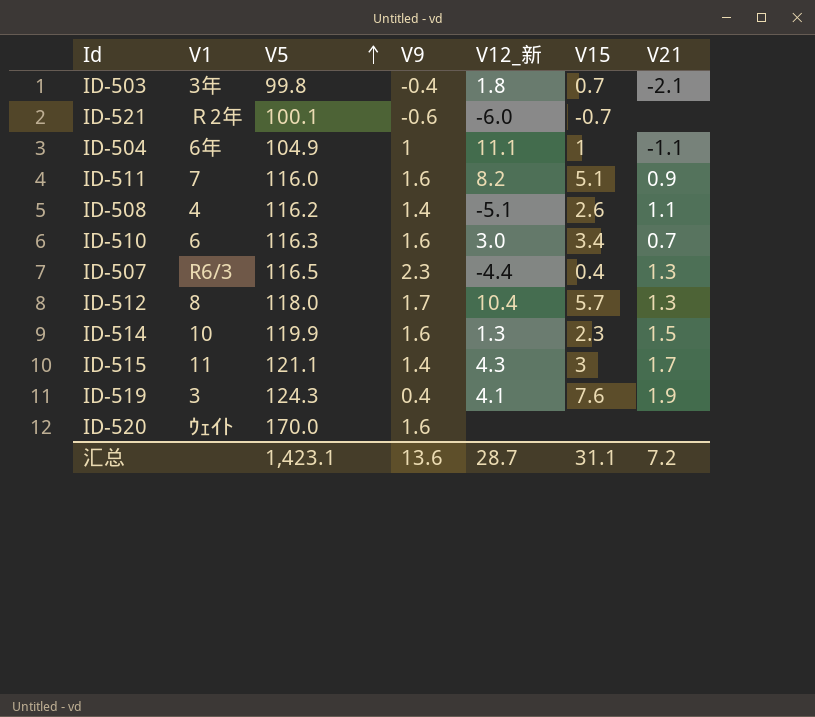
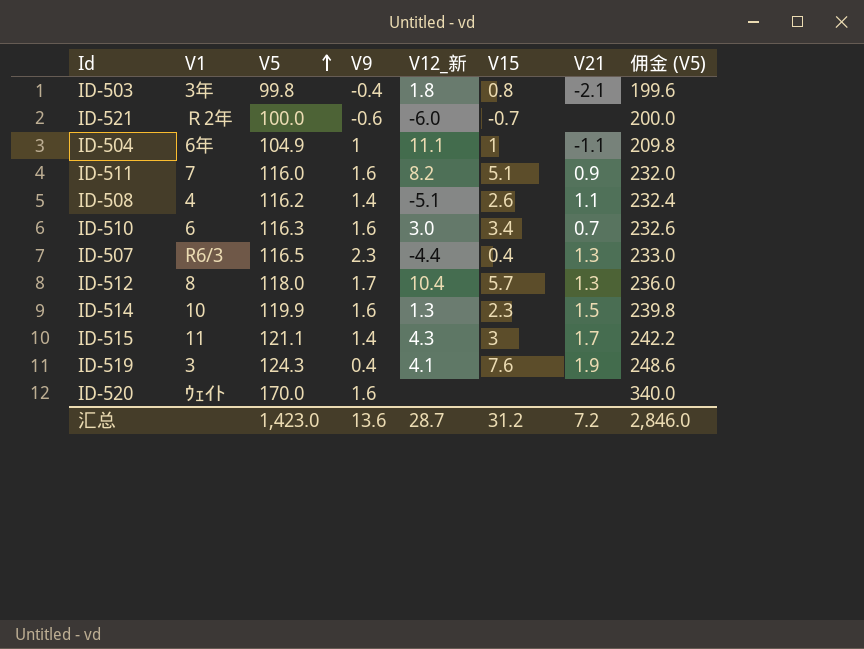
column 佣金 (V5) | formula: none -> [V5] * 2
ID-503 | V15: 0.7 -> 0.8
ID-521 | V5: 100.1 -> 100.0
汇总 | V5: 1,423.1 -> 1,423.0
汇总 | V15: 31.1 -> 31.2

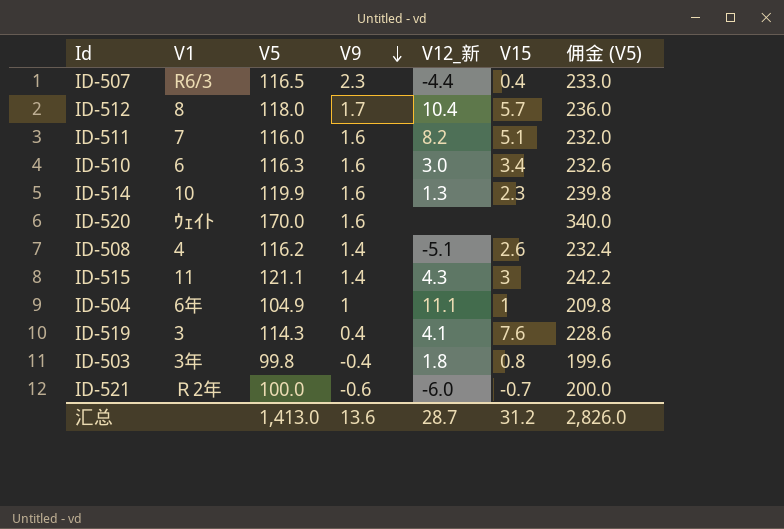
row order: V5 ascending -> V9 descending
column V21 | position: 7 -> none
ID-519 | V5: 124.3 -> 114.3
ID-519 | 佣金 (V5): 248.6 -> 228.6
汇总 | V5: 1,423.0 -> 1,413.0
汇总 | 佣金 (V5): 2,846.0 -> 2,826.0

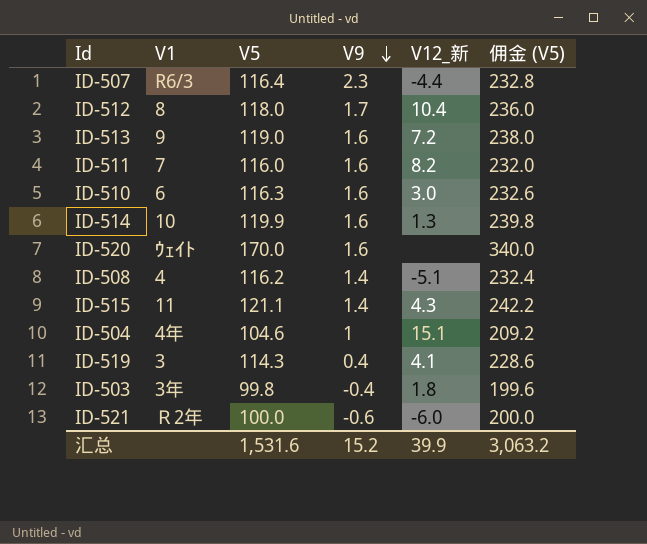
column V15 | position: 6 -> none
ID-507 | V5: 116.5 -> 116.4
ID-507 | 佣金 (V5): 233.0 -> 232.8
row ID-513: none -> 9 | 119.0 | 1.6 | 7.2 | 238.0
ID-504 | V1: 6年 -> 4年
ID-504 | V5: 104.9 -> 104.6
ID-504 | V12_新: 11.1 -> 15.1
ID-504 | 佣金 (V5): 209.8 -> 209.2
汇总 | V5: 1,413.0 -> 1,531.6
汇总 | V9: 13.6 -> 15.2
汇总 | V12_新: 28.7 -> 39.9
汇总 | 佣金 (V5): 2,826.0 -> 3,063.2

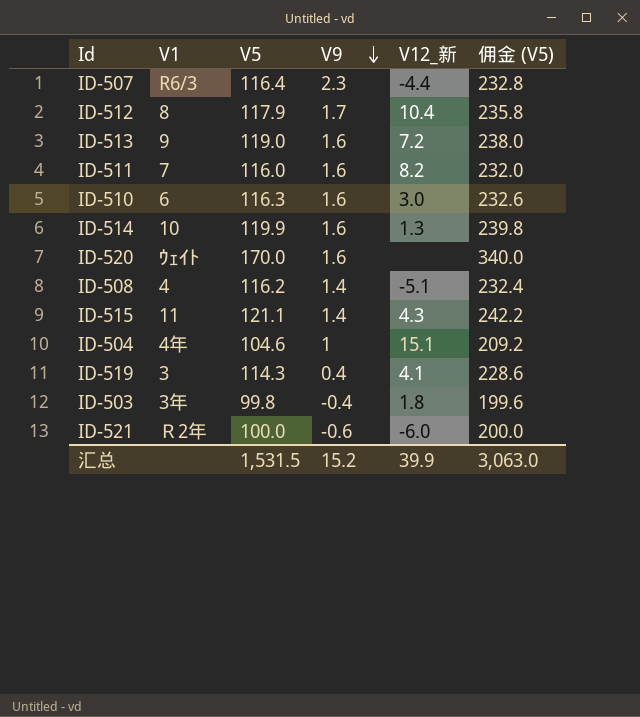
ID-512 | V5: 118.0 -> 117.9
ID-512 | 佣金 (V5): 236.0 -> 235.8
汇总 | V5: 1,531.6 -> 1,531.5
汇总 | 佣金 (V5): 3,063.2 -> 3,063.0

